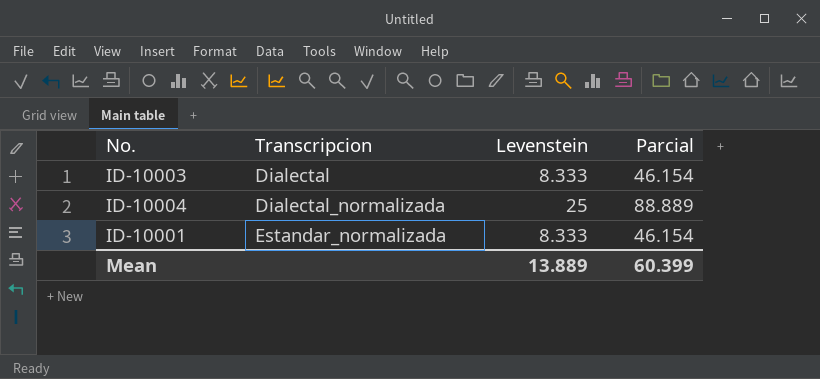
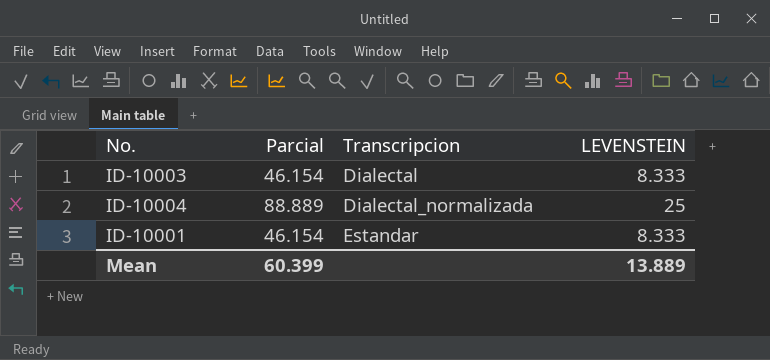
column Parcial | position: 4 -> 2
column name: Levenstein -> LEVENSTEIN
ID-10001 | Transcripcion: Estandar_normalizada -> Estandar

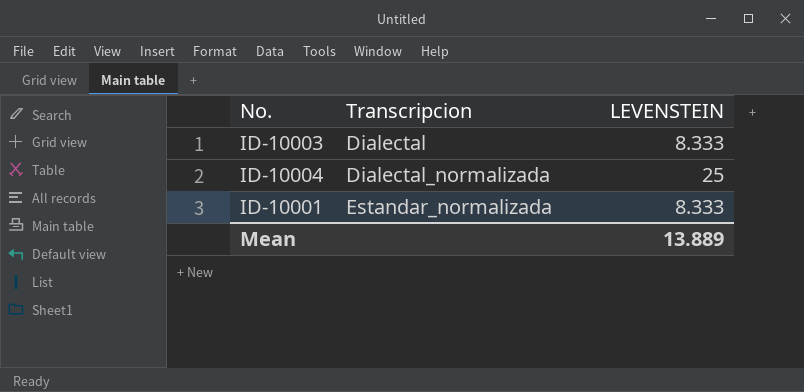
column Parcial | position: 2 -> none
ID-10001 | Transcripcion: Estandar -> Estandar_normalizada

